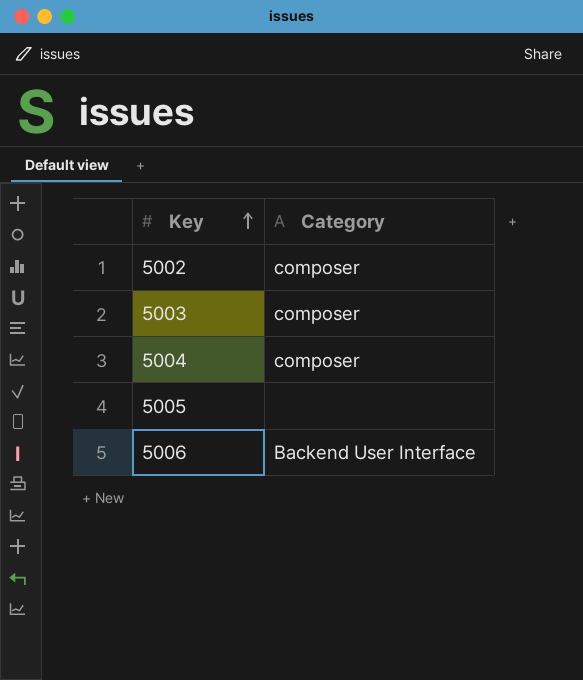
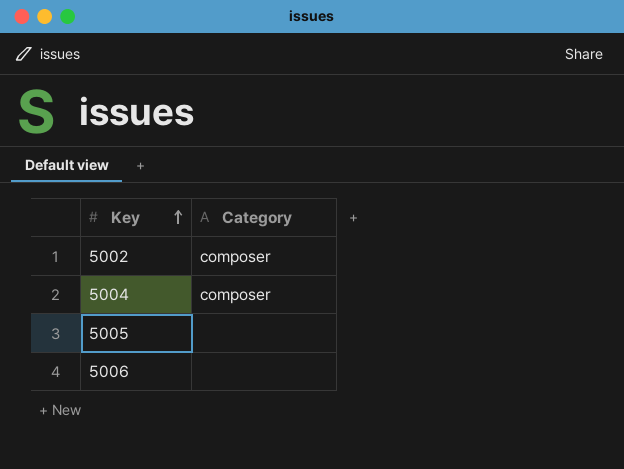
row 5003: composer -> none
5006 | Category: Backend User Interface -> none

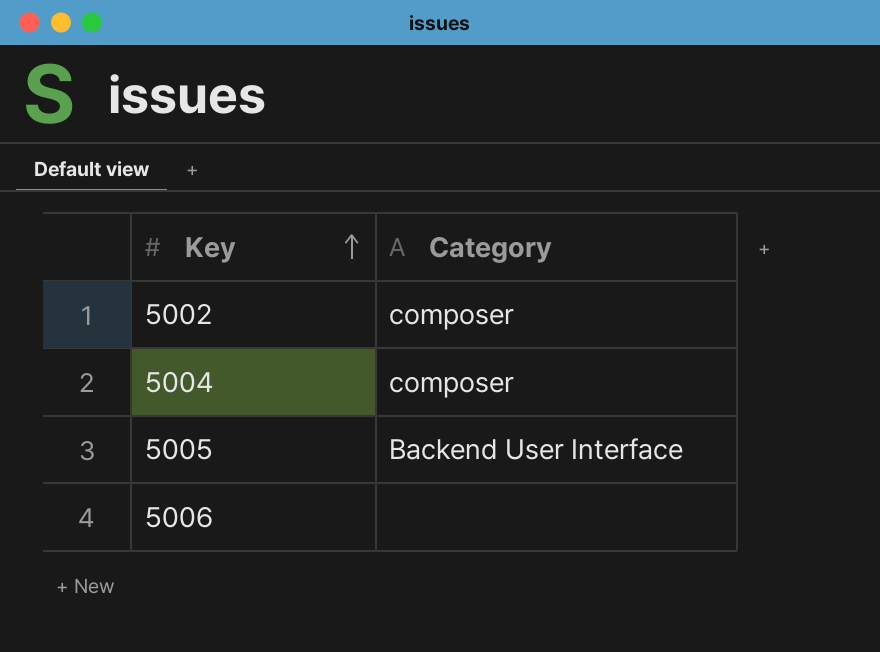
5005 | Category: none -> Backend User Interface

